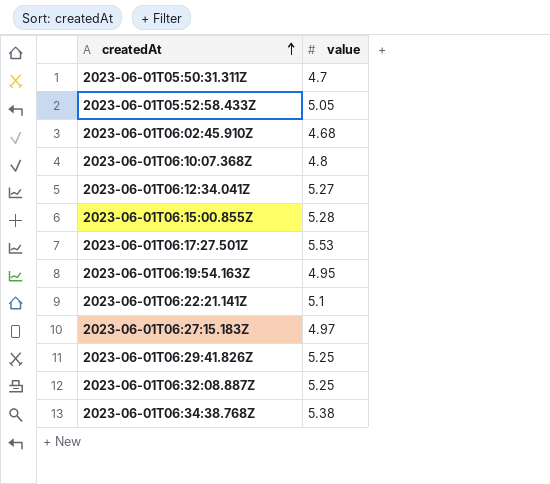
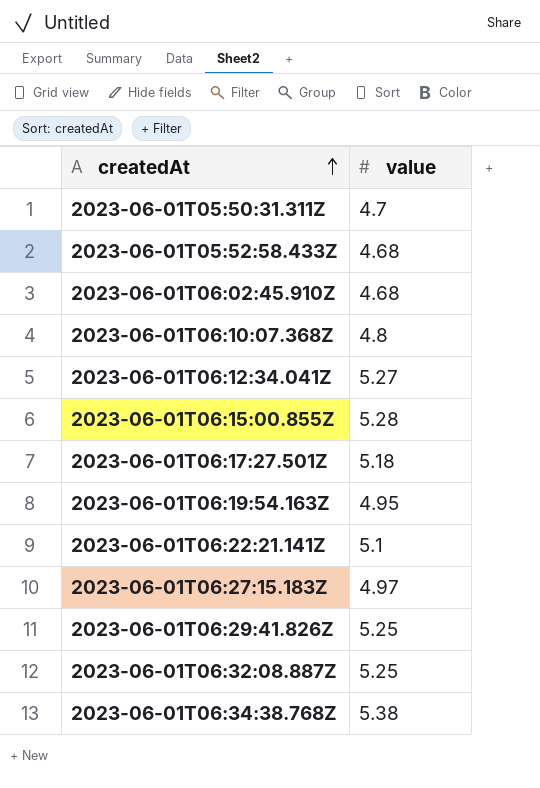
2023-06-01T05:52:58.433Z | value: 5.05 -> 4.68
2023-06-01T06:17:27.501Z | value: 5.53 -> 5.18

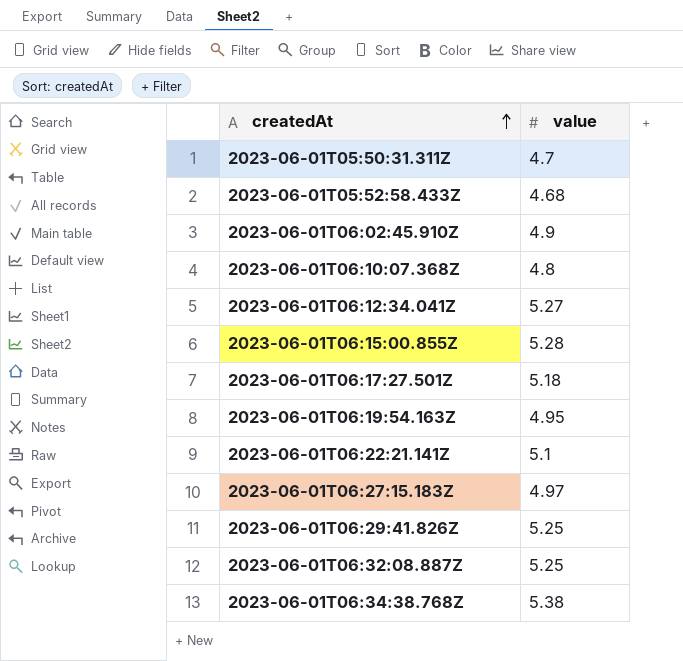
2023-06-01T06:02:45.910Z | value: 4.68 -> 4.9

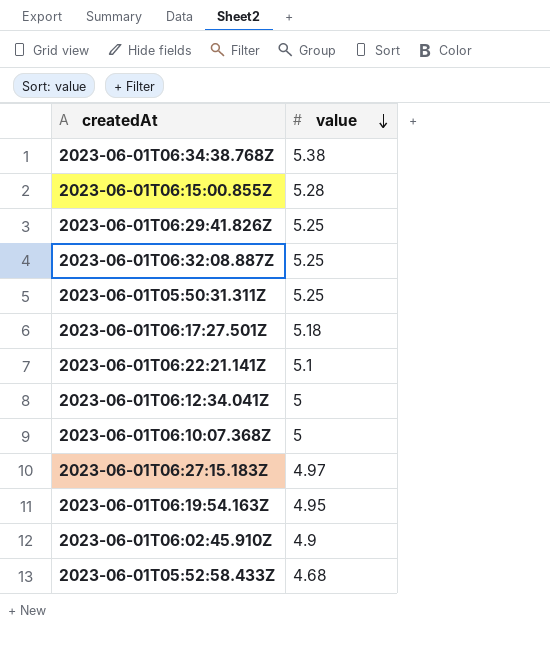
row order: createdAt ascending -> value descending
2023-06-01T05:50:31.311Z | value: 4.7 -> 5.25
2023-06-01T06:12:34.041Z | value: 5.27 -> 5
2023-06-01T06:10:07.368Z | value: 4.8 -> 5

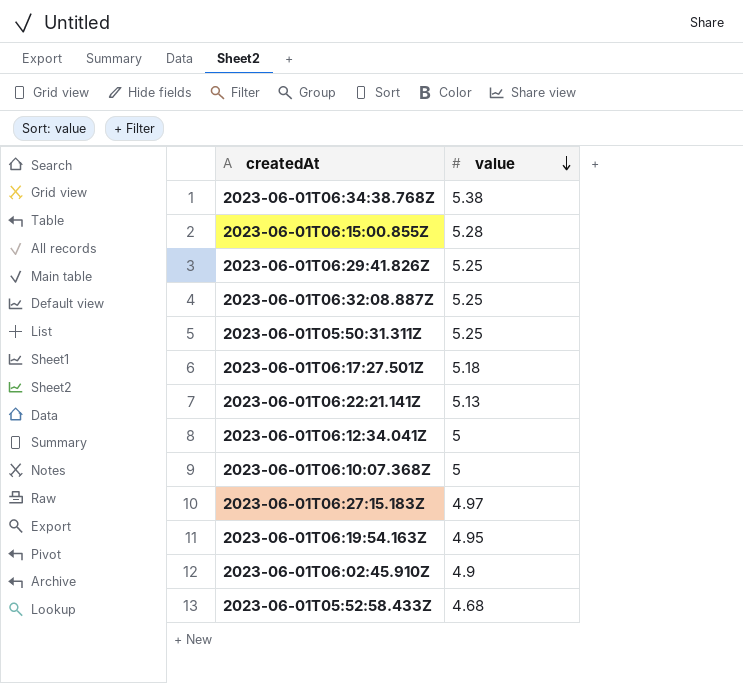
2023-06-01T06:22:21.141Z | value: 5.1 -> 5.13

